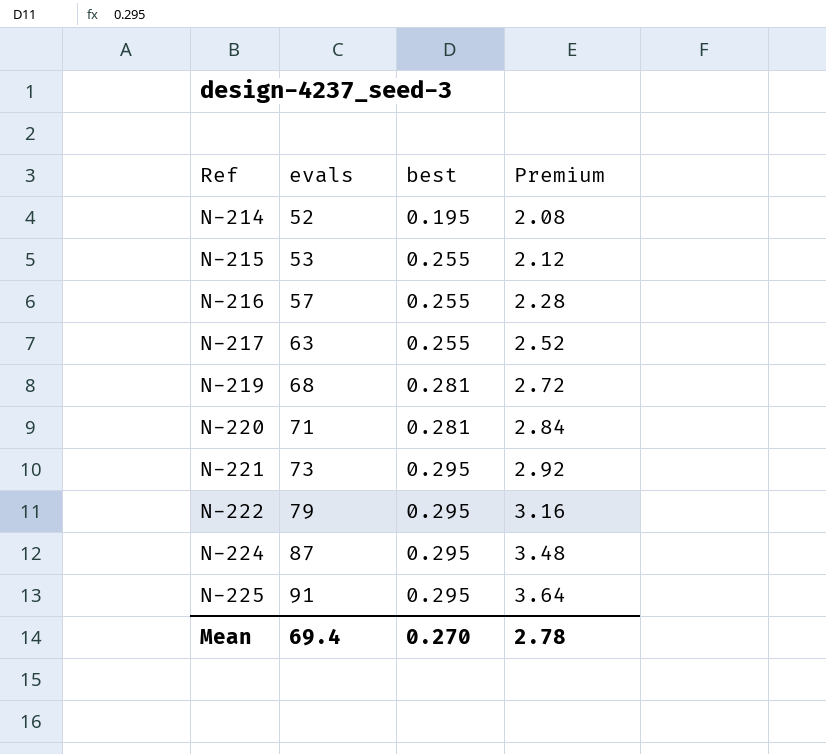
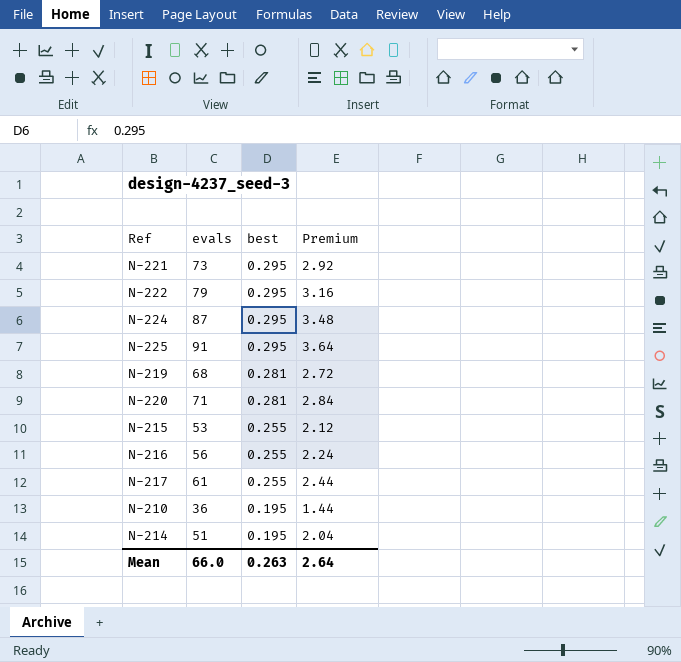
row order: Ref ascending -> best descending
N-216 | evals: 57 -> 56
N-216 | Premium: 2.28 -> 2.24
N-217 | evals: 63 -> 61
N-217 | Premium: 2.52 -> 2.44
row N-210: none -> 36 | 0.195 | 1.44
N-214 | evals: 52 -> 51
N-214 | Premium: 2.08 -> 2.04
Mean | evals: 69.4 -> 66.0
Mean | best: 0.270 -> 0.263
Mean | Premium: 2.78 -> 2.64

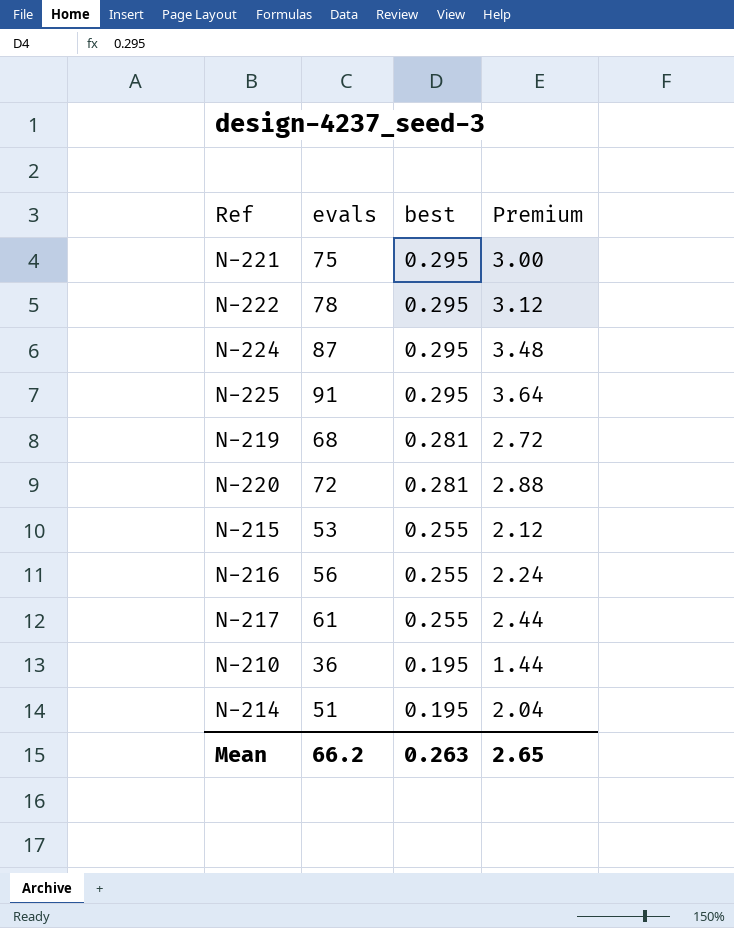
N-221 | evals: 73 -> 75
N-221 | Premium: 2.92 -> 3.00
N-222 | evals: 79 -> 78
N-222 | Premium: 3.16 -> 3.12
N-220 | evals: 71 -> 72
N-220 | Premium: 2.84 -> 2.88
Mean | evals: 66.0 -> 66.2
Mean | Premium: 2.64 -> 2.65

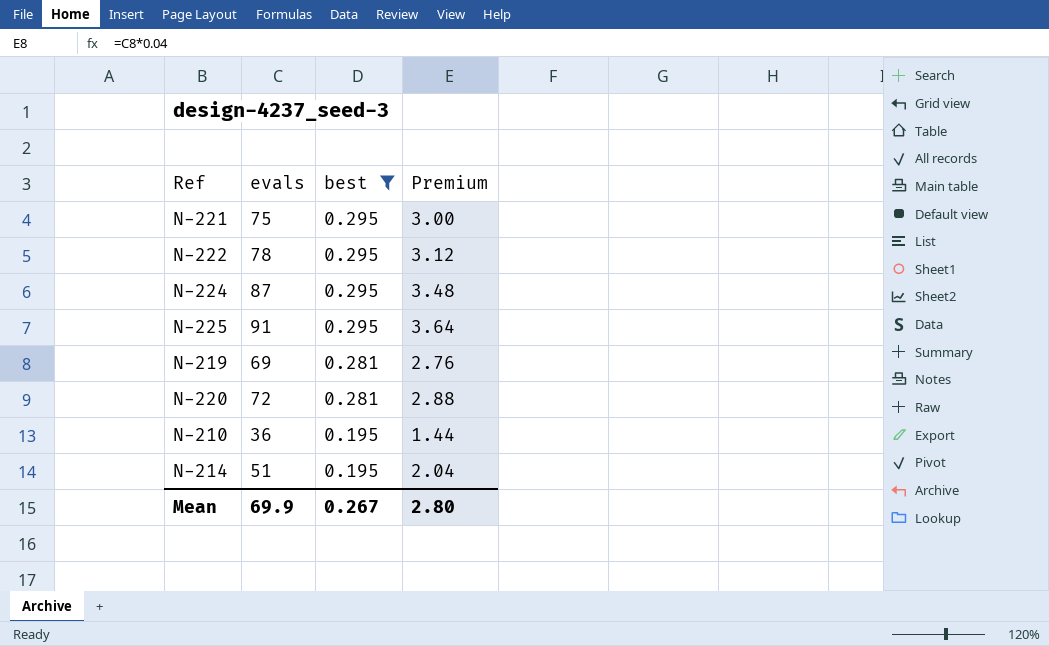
filter: none -> best != 0.255
N-219 | evals: 68 -> 69
N-219 | Premium: 2.72 -> 2.76
Mean | evals: 66.2 -> 69.9
Mean | best: 0.263 -> 0.267
Mean | Premium: 2.65 -> 2.80

